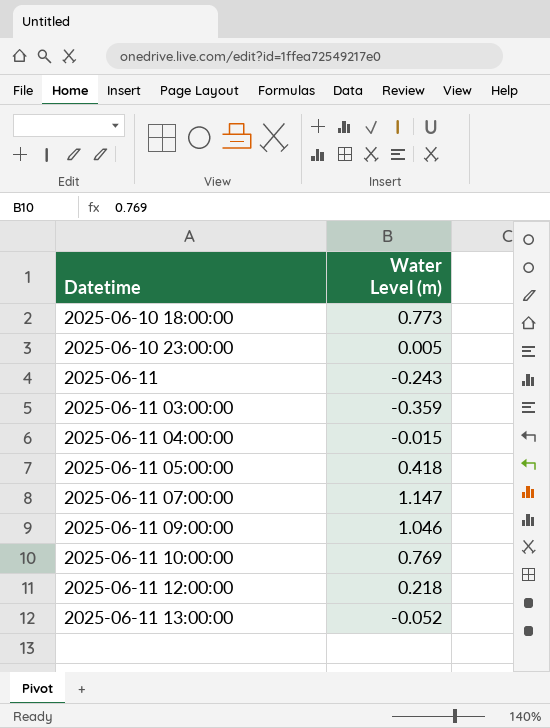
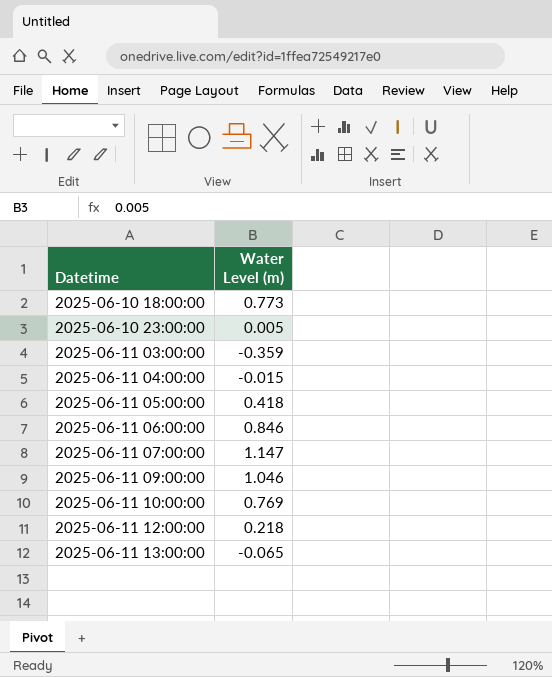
row 2025-06-11: -0.243 -> none
row 2025-06-11 06:00:00: none -> 0.846
2025-06-11 13:00:00 | Water Level (m): -0.052 -> -0.065

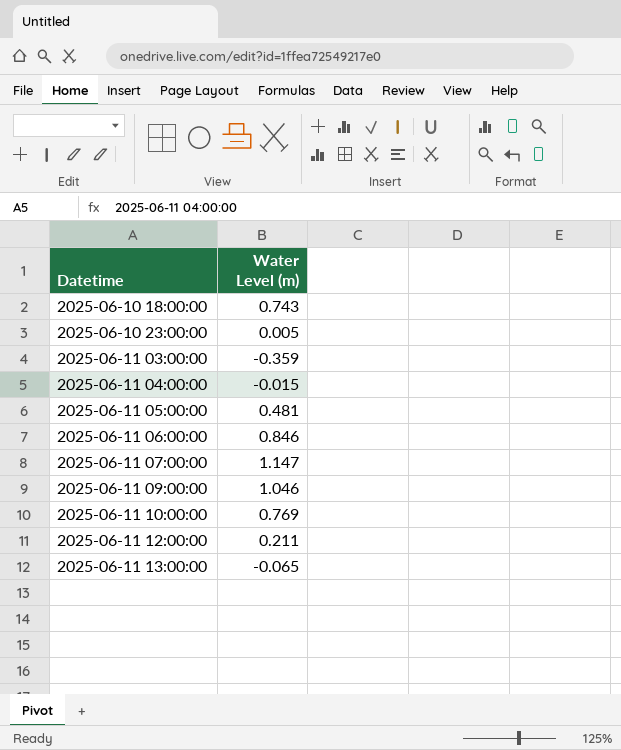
2025-06-10 18:00:00 | Water Level (m): 0.773 -> 0.743
2025-06-11 05:00:00 | Water Level (m): 0.418 -> 0.481
2025-06-11 12:00:00 | Water Level (m): 0.218 -> 0.211

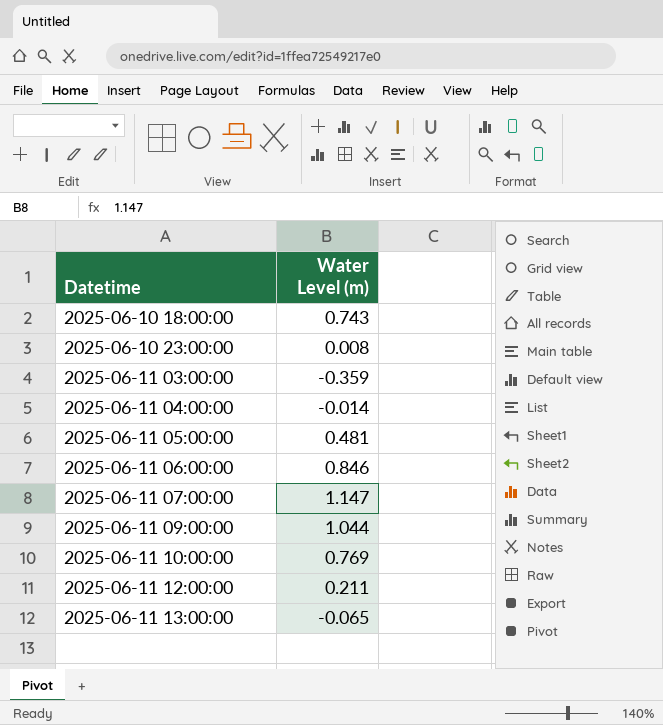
2025-06-10 23:00:00 | Water Level (m): 0.005 -> 0.008
2025-06-11 04:00:00 | Water Level (m): -0.015 -> -0.014
2025-06-11 09:00:00 | Water Level (m): 1.046 -> 1.044

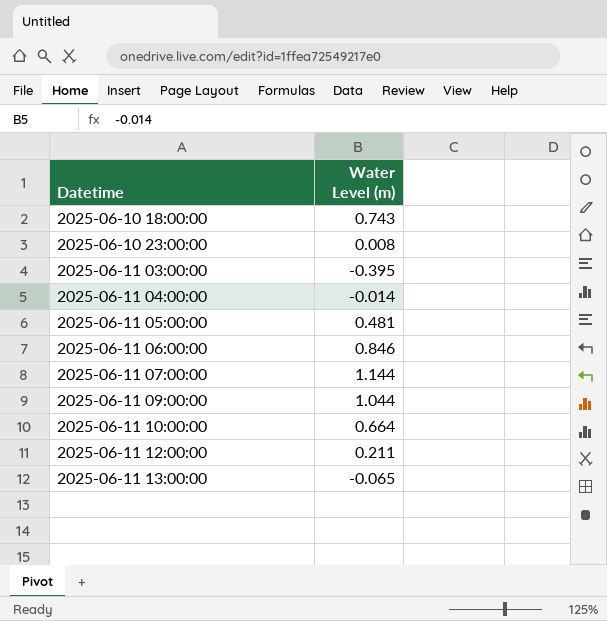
2025-06-11 03:00:00 | Water Level (m): -0.359 -> -0.395
2025-06-11 07:00:00 | Water Level (m): 1.147 -> 1.144
2025-06-11 10:00:00 | Water Level (m): 0.769 -> 0.664

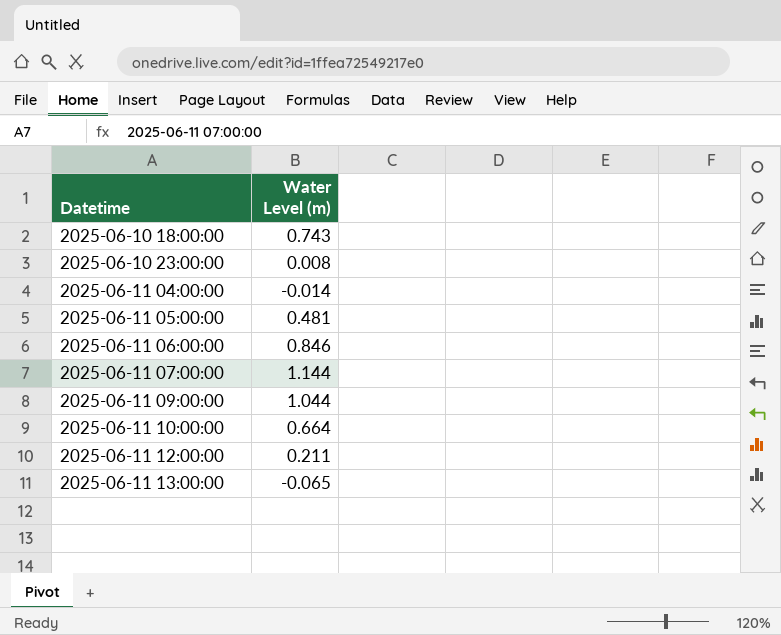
row 2025-06-11 03:00:00: -0.395 -> none

